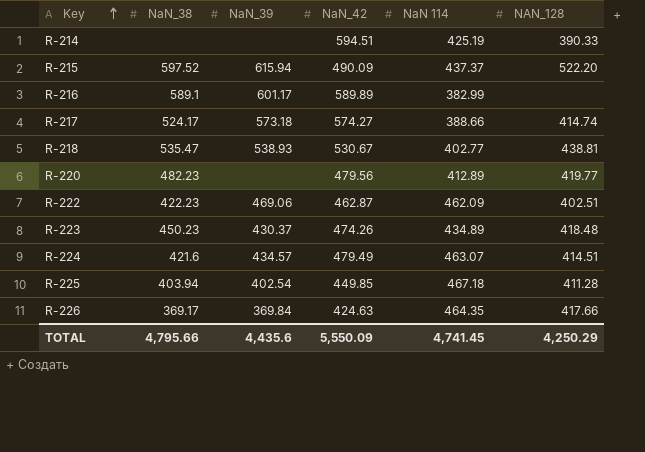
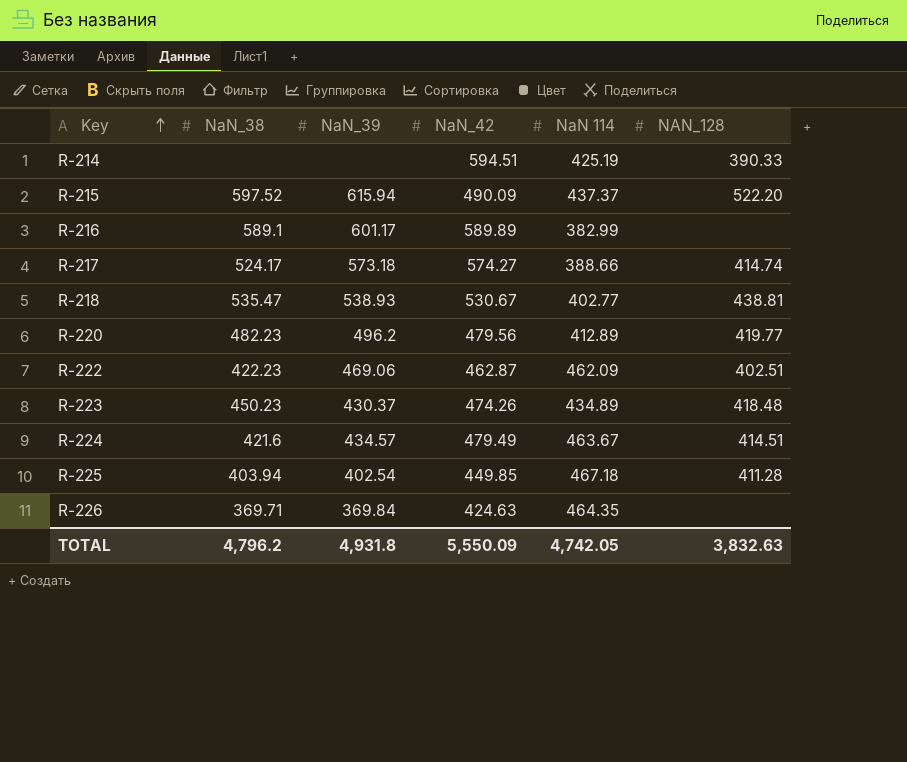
R-220 | NaN_39: none -> 496.2
R-224 | NaN 114: 463.07 -> 463.67
R-226 | NaN_38: 369.17 -> 369.71
R-226 | NAN_128: 417.66 -> none
TOTAL | NaN_38: 4,795.66 -> 4,796.2
TOTAL | NaN_39: 4,435.6 -> 4,931.8
TOTAL | NaN 114: 4,741.45 -> 4,742.05
TOTAL | NAN_128: 4,250.29 -> 3,832.63

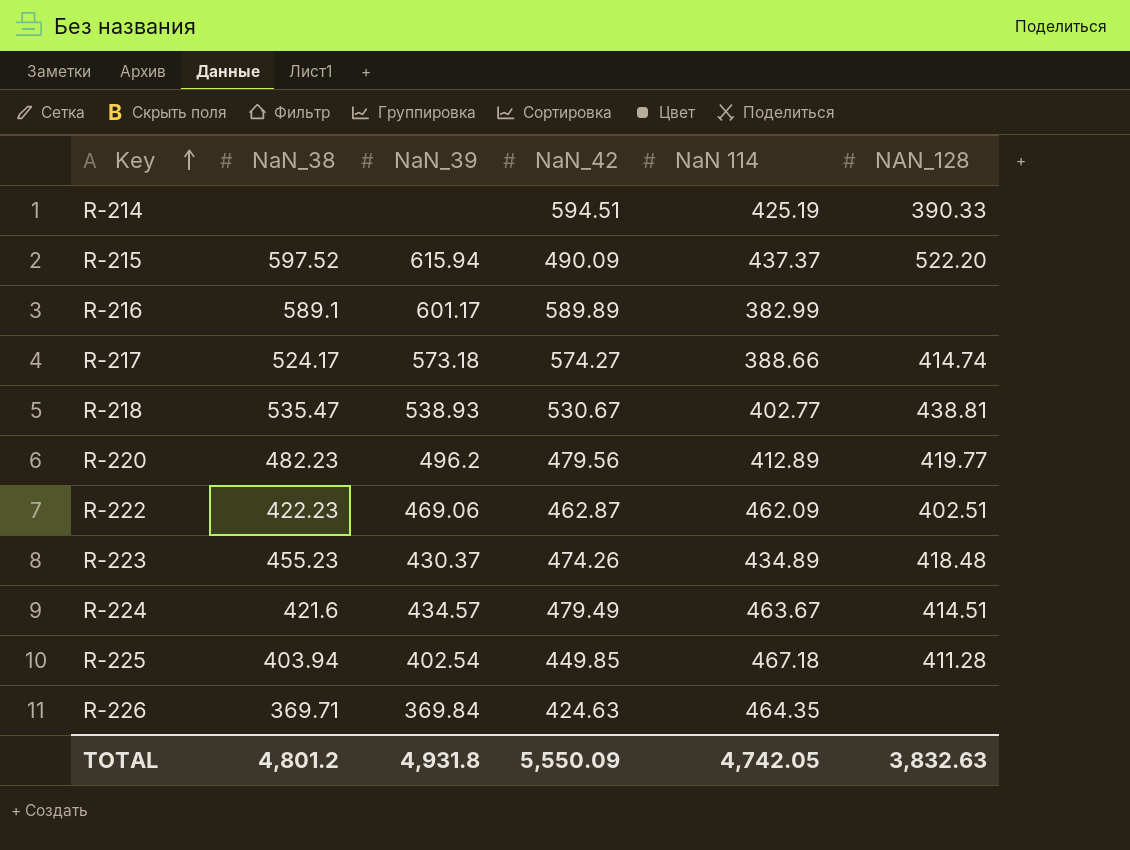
R-223 | NaN_38: 450.23 -> 455.23
TOTAL | NaN_38: 4,796.2 -> 4,801.2

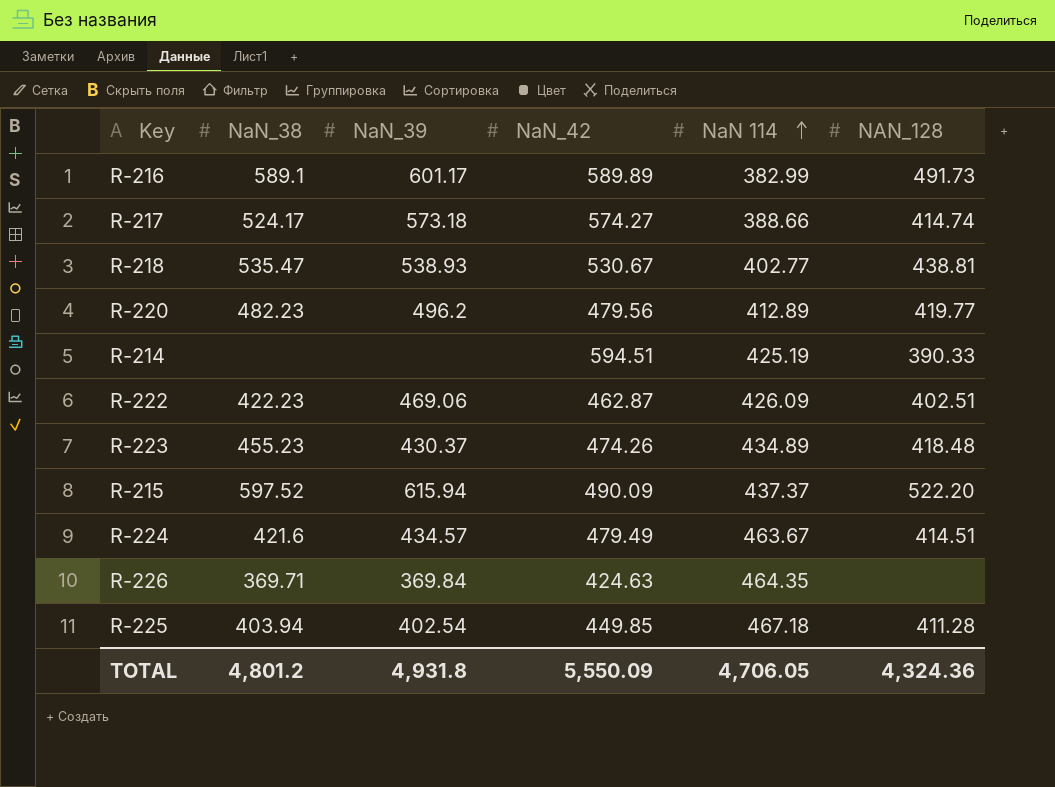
row order: Key ascending -> NaN 114 ascending
R-216 | NAN_128: none -> 491.73
R-222 | NaN 114: 462.09 -> 426.09
TOTAL | NaN 114: 4,742.05 -> 4,706.05
TOTAL | NAN_128: 3,832.63 -> 4,324.36

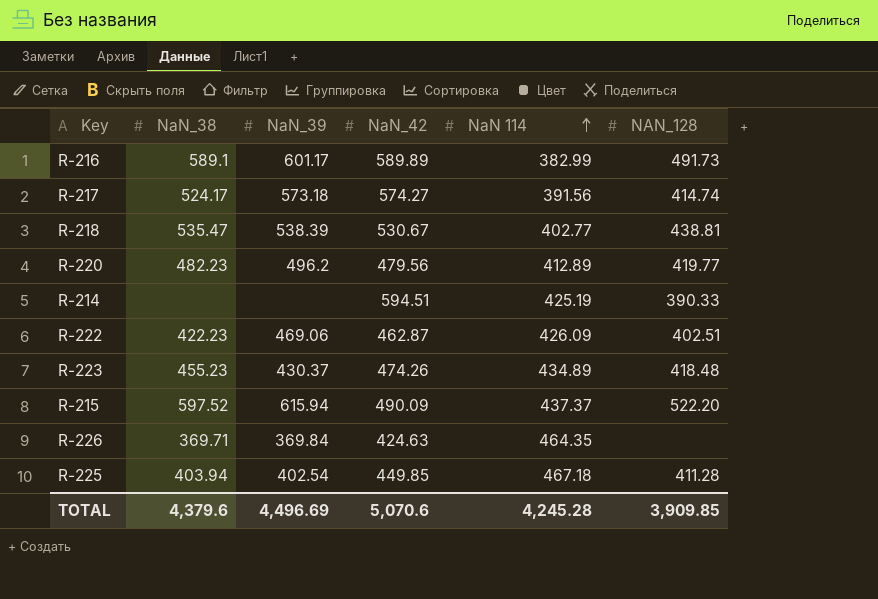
row R-224: 421.6 | 434.57 | 479.49 | 463.67 | 414.51 -> none
R-217 | NaN 114: 388.66 -> 391.56
R-218 | NaN_39: 538.93 -> 538.39
TOTAL | NaN_38: 4,801.2 -> 4,379.6
TOTAL | NaN_39: 4,931.8 -> 4,496.69
TOTAL | NaN_42: 5,550.09 -> 5,070.6
TOTAL | NaN 114: 4,706.05 -> 4,245.28
TOTAL | NAN_128: 4,324.36 -> 3,909.85

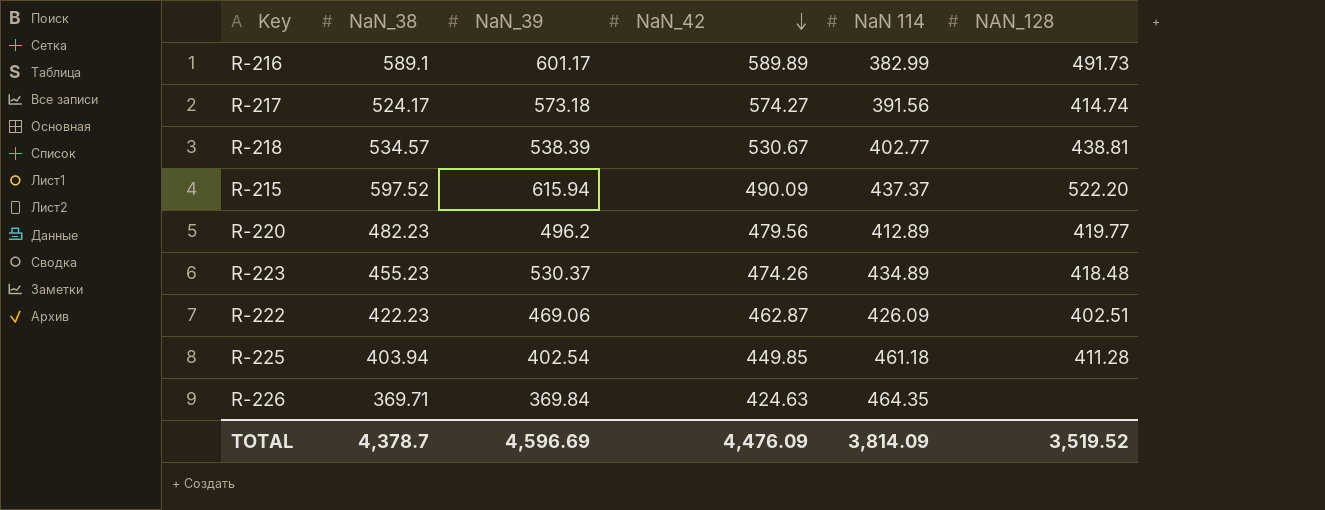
row order: NaN 114 ascending -> NaN_42 descending
row R-214: none | none | 594.51 | 425.19 | 390.33 -> none
R-218 | NaN_38: 535.47 -> 534.57
R-223 | NaN_39: 430.37 -> 530.37
R-225 | NaN 114: 467.18 -> 461.18
TOTAL | NaN_38: 4,379.6 -> 4,378.7
TOTAL | NaN_39: 4,496.69 -> 4,596.69
TOTAL | NaN_42: 5,070.6 -> 4,476.09
TOTAL | NaN 114: 4,245.28 -> 3,814.09
TOTAL | NAN_128: 3,909.85 -> 3,519.52

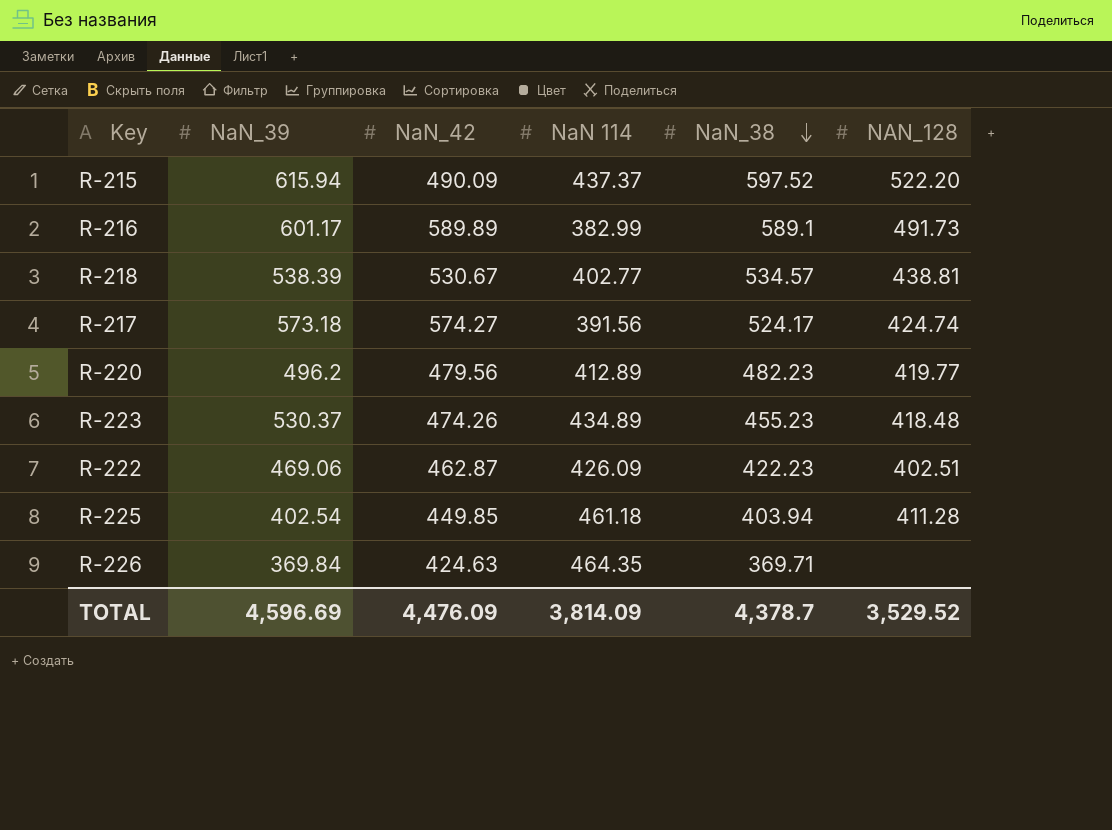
row order: NaN_42 descending -> NaN_38 descending
column NaN_38 | position: 2 -> 5
R-217 | NAN_128: 414.74 -> 424.74
TOTAL | NAN_128: 3,519.52 -> 3,529.52

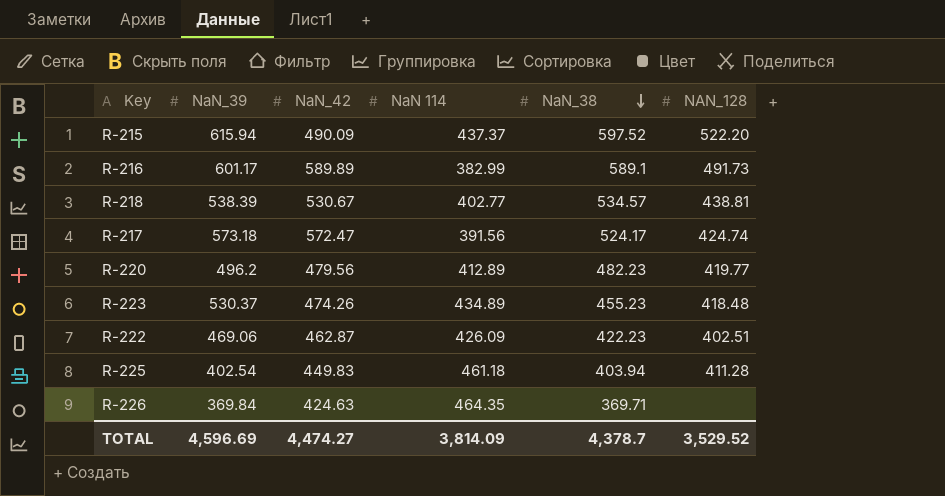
R-217 | NaN_42: 574.27 -> 572.47
R-225 | NaN_42: 449.85 -> 449.83
TOTAL | NaN_42: 4,476.09 -> 4,474.27

